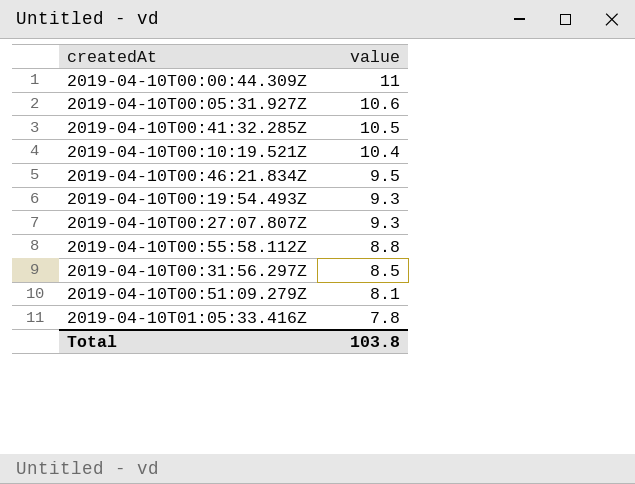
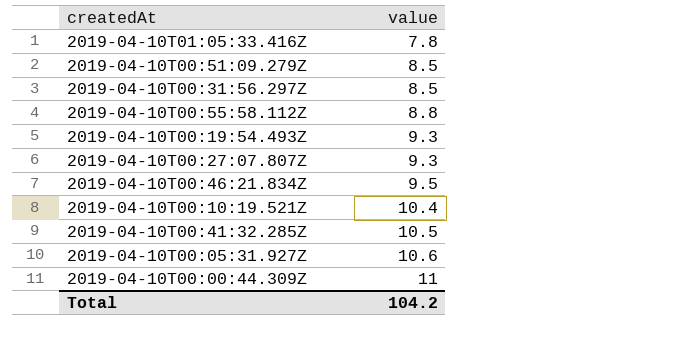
row order: value descending -> value ascending
2019-04-10T00:51:09.279Z | value: 8.1 -> 8.5
Total | value: 103.8 -> 104.2

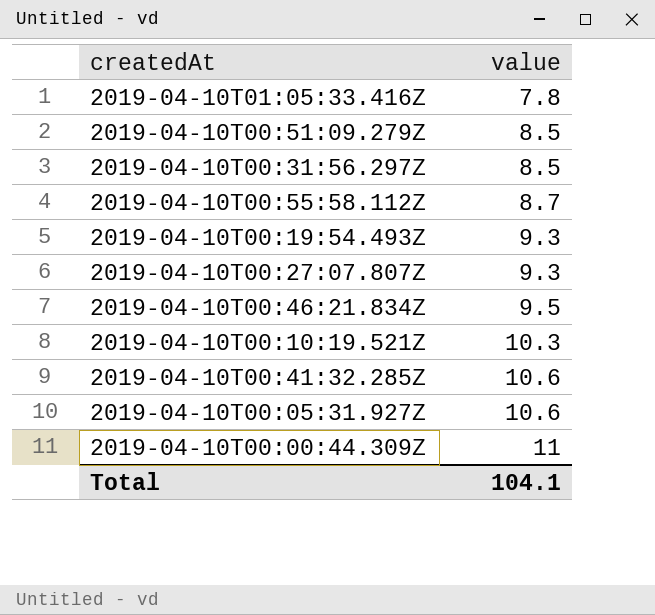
2019-04-10T00:55:58.112Z | value: 8.8 -> 8.7
2019-04-10T00:10:19.521Z | value: 10.4 -> 10.3
2019-04-10T00:41:32.285Z | value: 10.5 -> 10.6
Total | value: 104.2 -> 104.1

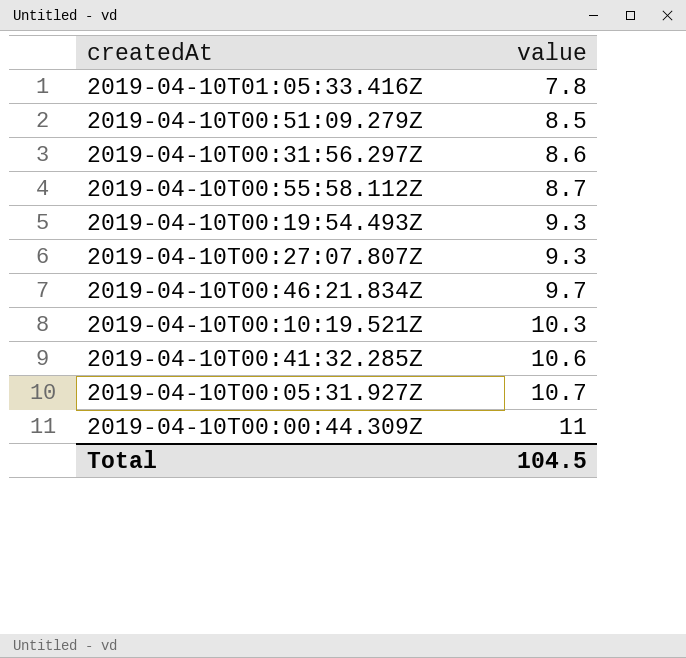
2019-04-10T00:31:56.297Z | value: 8.5 -> 8.6
2019-04-10T00:46:21.834Z | value: 9.5 -> 9.7
2019-04-10T00:05:31.927Z | value: 10.6 -> 10.7
Total | value: 104.1 -> 104.5

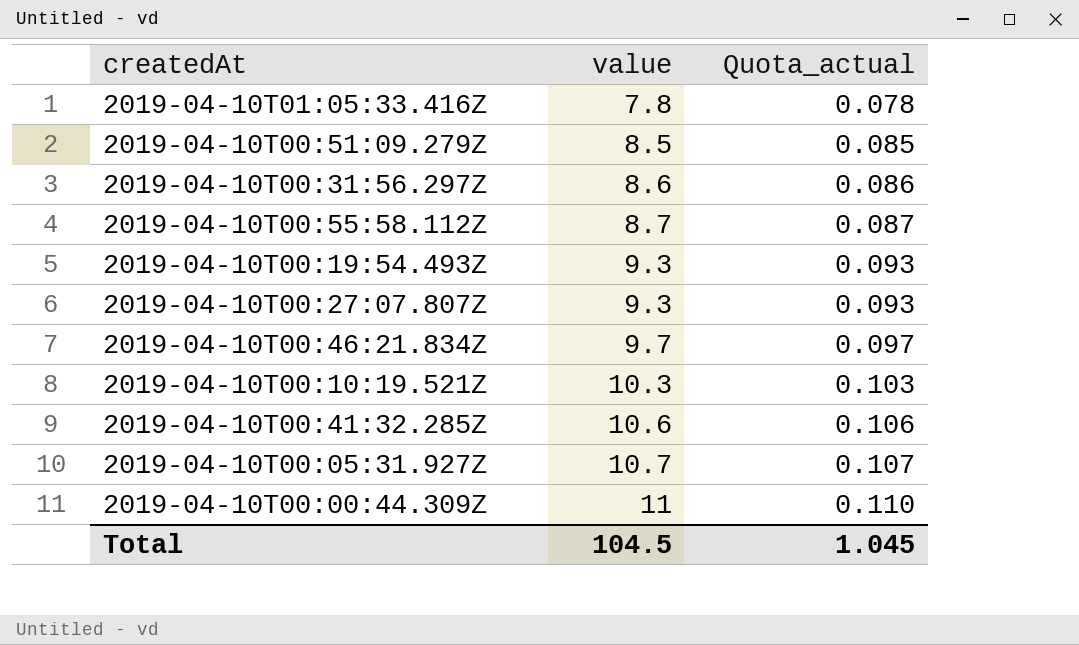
column Quota_actual | formula: none -> [value] * 0.01

